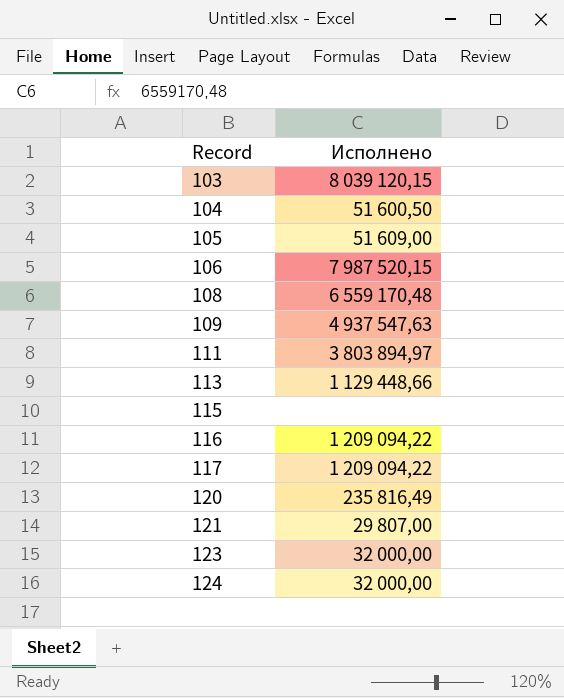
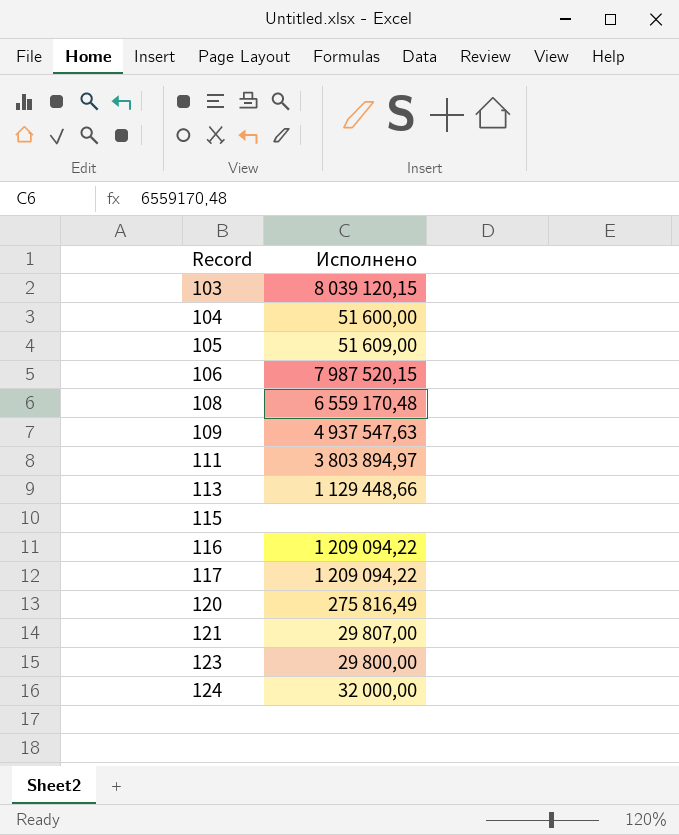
104 | Исполнено: 51 600,50 -> 51 600,00
120 | Исполнено: 235 816,49 -> 275 816,49
123 | Исполнено: 32 000,00 -> 29 800,00

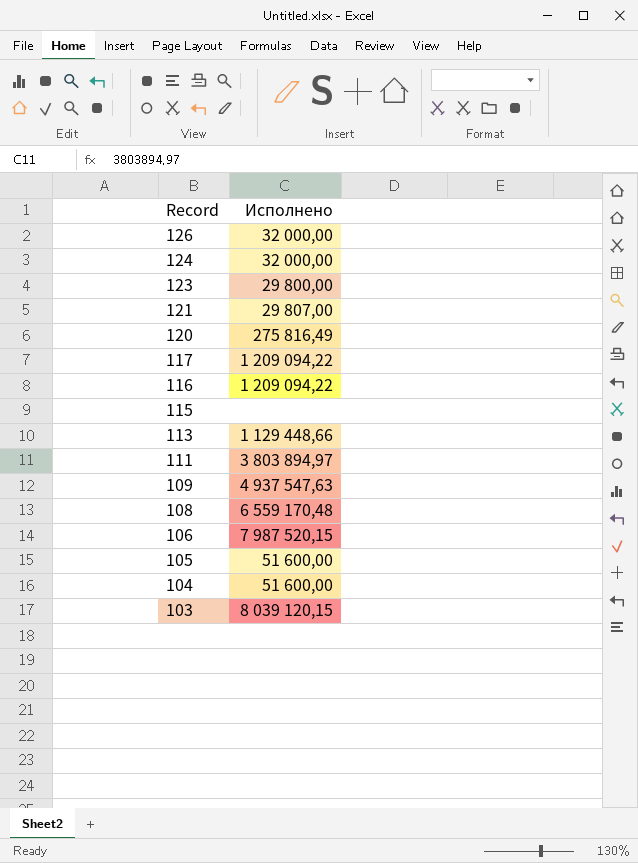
row order: Record ascending -> Record descending
row 126: none -> 32 000,00
105 | Исполнено: 51 609,00 -> 51 600,00

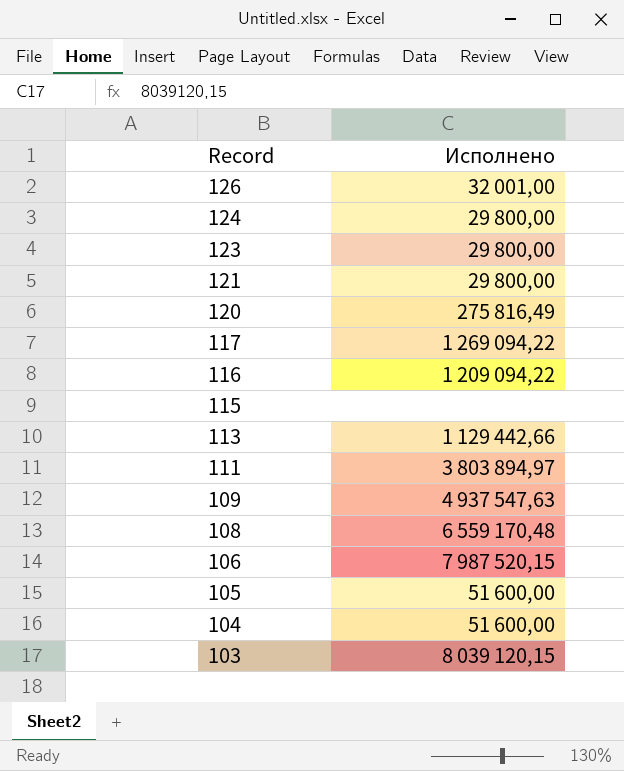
126 | Исполнено: 32 000,00 -> 32 001,00
124 | Исполнено: 32 000,00 -> 29 800,00
121 | Исполнено: 29 807,00 -> 29 800,00
117 | Исполнено: 1 209 094,22 -> 1 269 094,22
113 | Исполнено: 1 129 448,66 -> 1 129 442,66

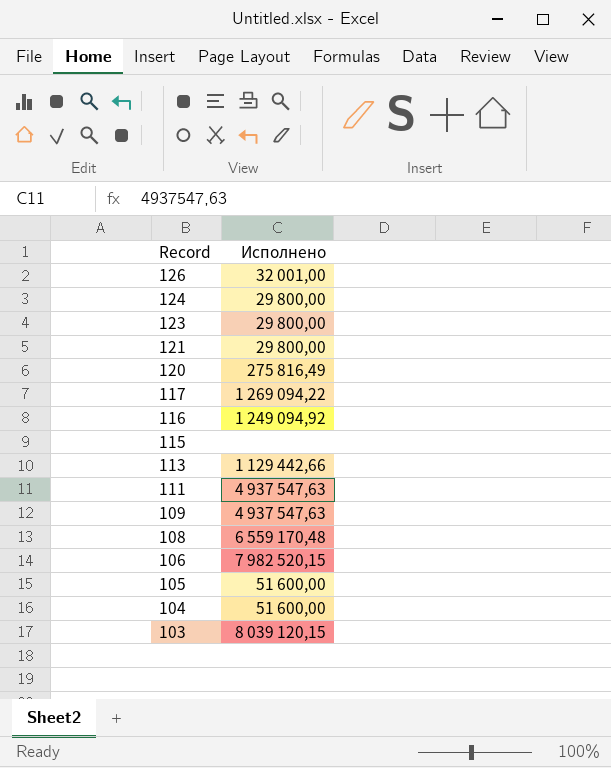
116 | Исполнено: 1 209 094,22 -> 1 249 094,92
111 | Исполнено: 3 803 894,97 -> 4 937 547,63
106 | Исполнено: 7 987 520,15 -> 7 982 520,15

